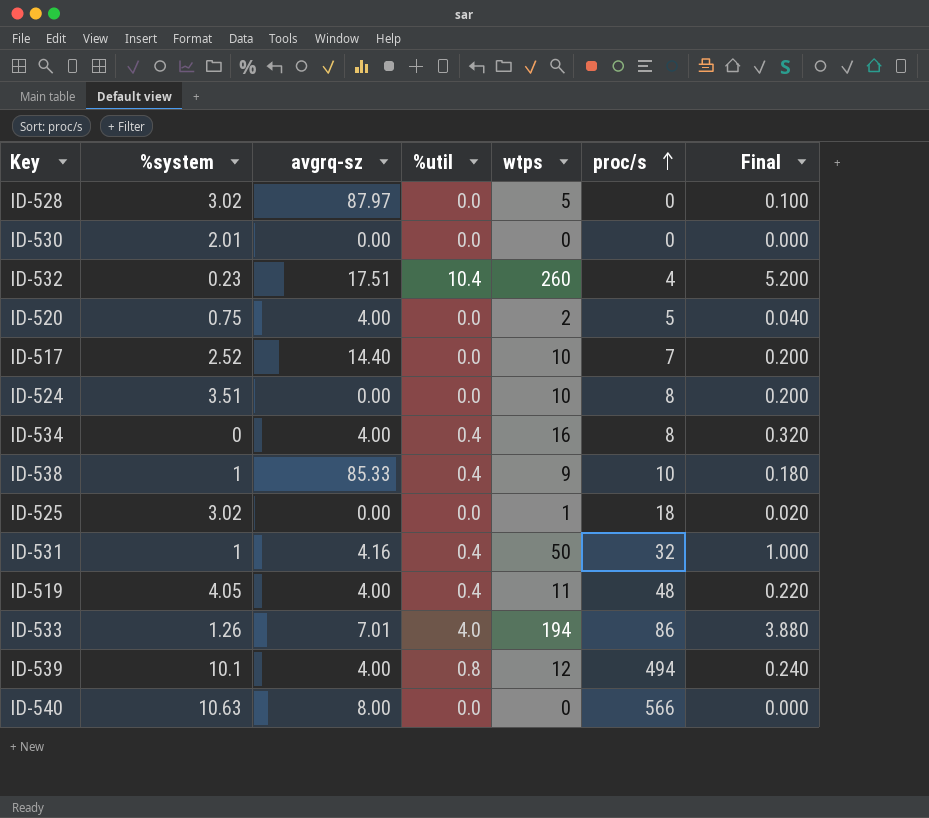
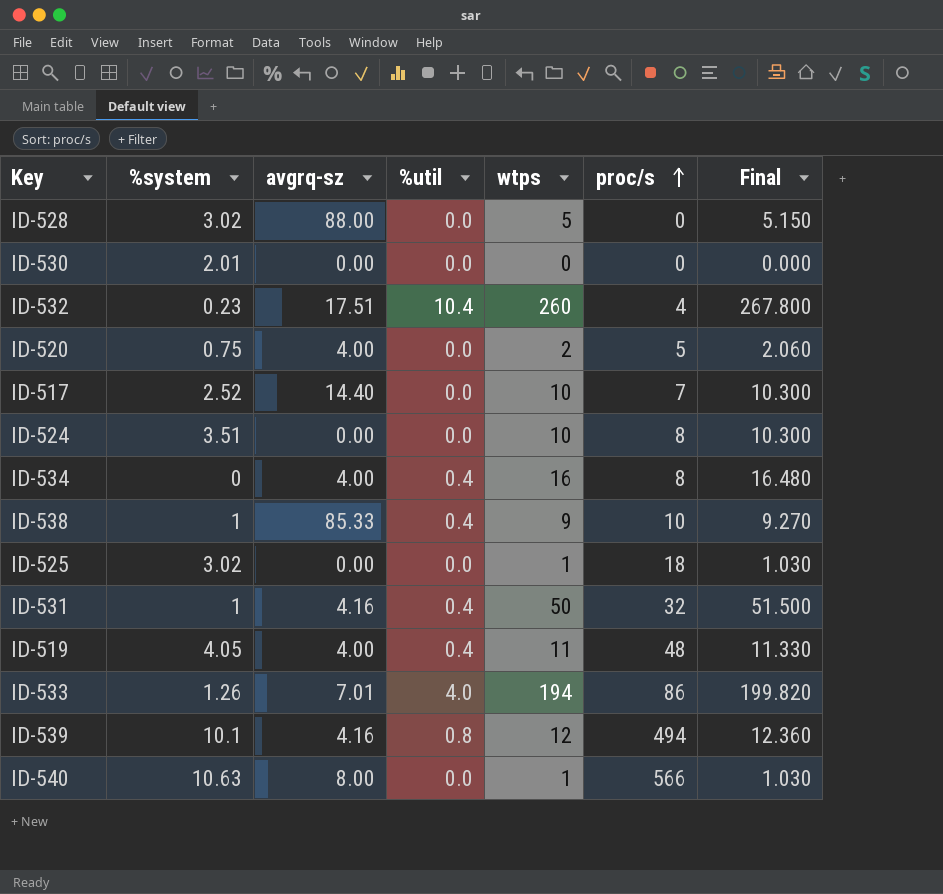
column Final | formula: [wtps] * 0.02 -> [wtps] * 1.03
ID-528 | avgrq-sz: 87.97 -> 88.00
ID-539 | avgrq-sz: 4.00 -> 4.16
ID-540 | wtps: 0 -> 1

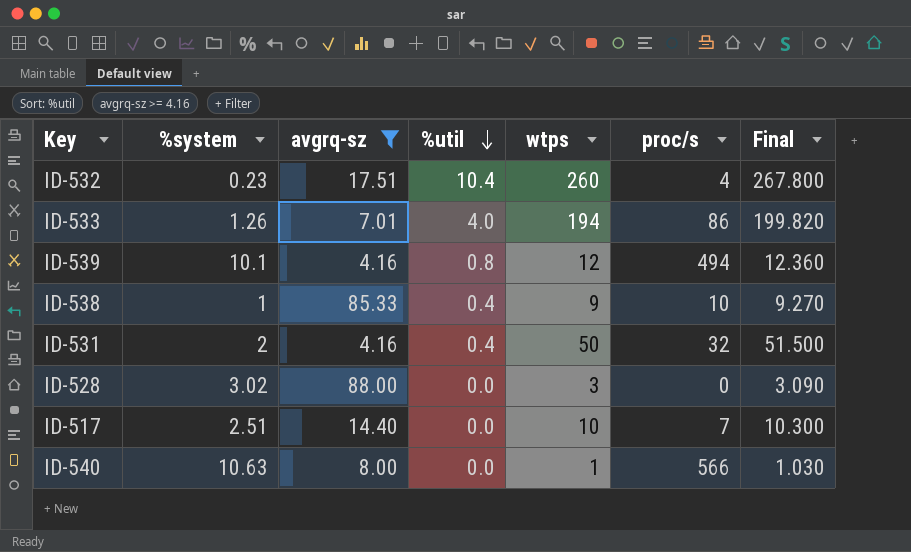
filter: none -> avgrq-sz >= 4.16
row order: proc/s ascending -> %util descending
ID-531 | %system: 1 -> 2
ID-528 | wtps: 5 -> 3
ID-528 | Final: 5.150 -> 3.090
ID-517 | %system: 2.52 -> 2.51

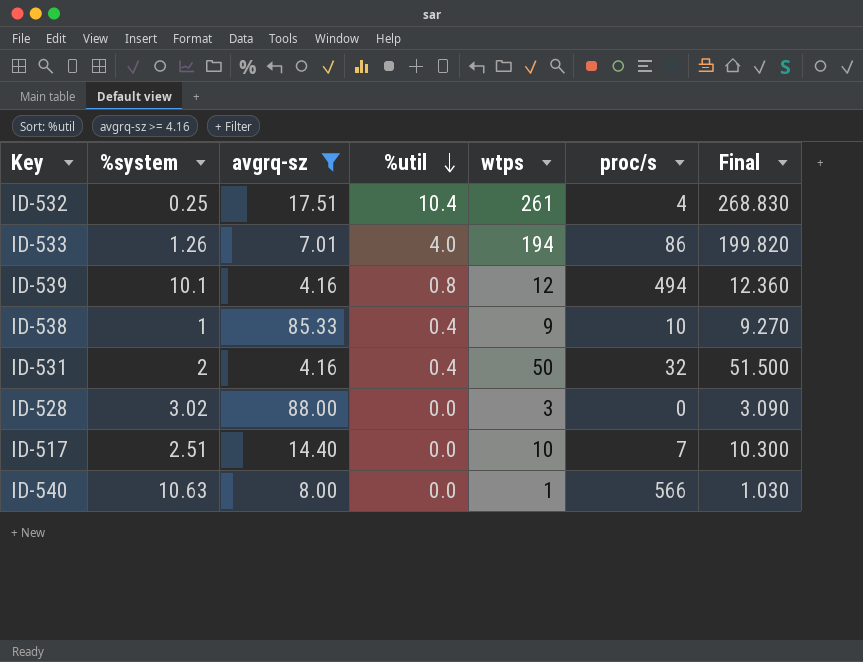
ID-532 | %system: 0.23 -> 0.25
ID-532 | wtps: 260 -> 261
ID-532 | Final: 267.800 -> 268.830

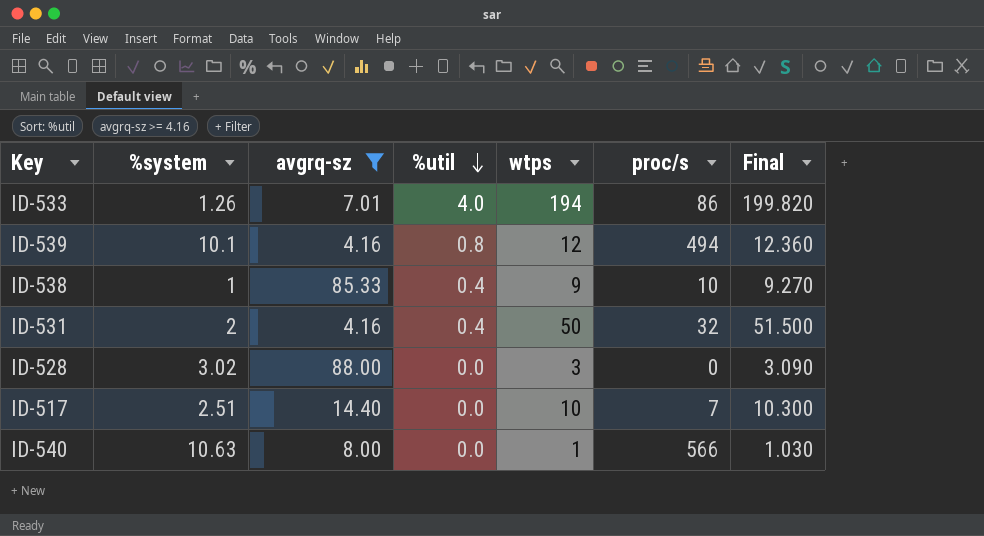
row ID-532: 0.25 | 17.51 | 10.4 | 261 | 4 | 268.830 -> none

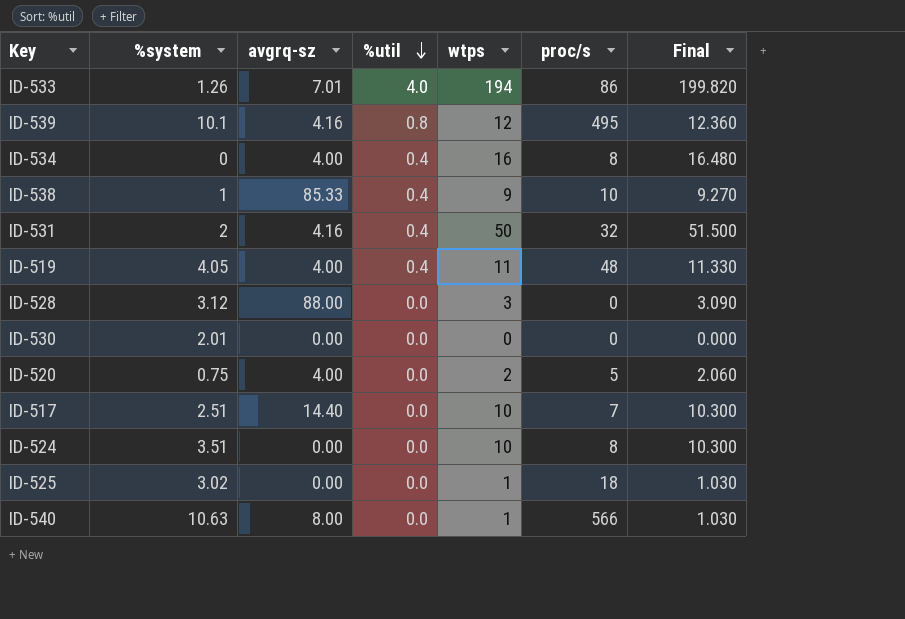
filter: avgrq-sz >= 4.16 -> none
ID-539 | proc/s: 494 -> 495
ID-528 | %system: 3.02 -> 3.12

